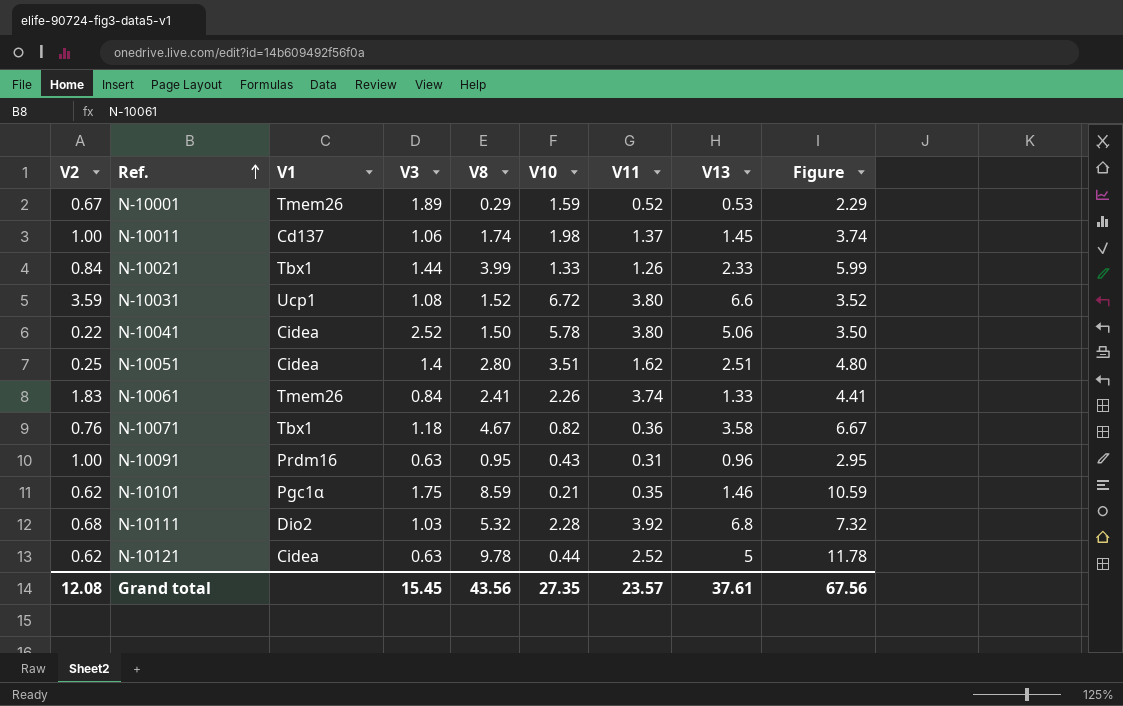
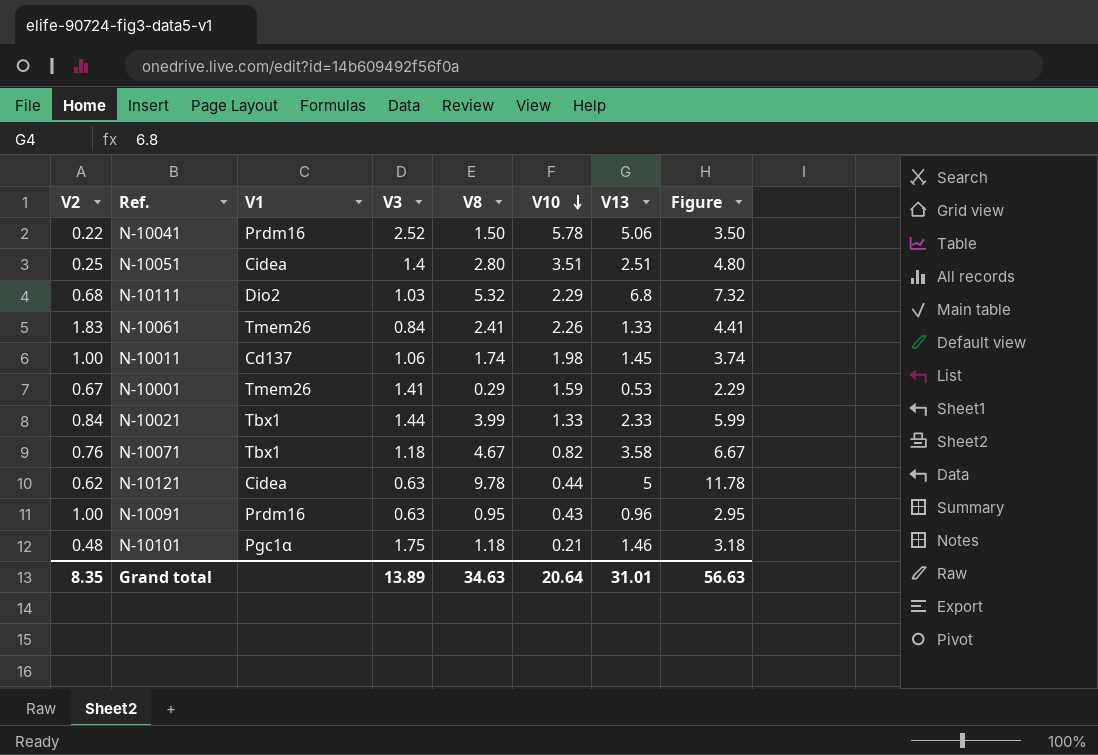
row order: Ref. ascending -> V10 descending
column V11 | position: 7 -> none
row N-10031: 3.59 | Ucp1 | 1.08 | 1.52 | 6.72 | 3.80 | 6.6 | 3.52 -> none
N-10041 | V1: Cidea -> Prdm16
N-10111 | V10: 2.28 -> 2.29
N-10001 | V3: 1.89 -> 1.41
N-10101 | V2: 0.62 -> 0.48
N-10101 | V8: 8.59 -> 1.18
N-10101 | Figure: 10.59 -> 3.18
Grand total | V2: 12.08 -> 8.35
Grand total | V3: 15.45 -> 13.89
Grand total | V8: 43.56 -> 34.63
Grand total | V10: 27.35 -> 20.64
Grand total | V13: 37.61 -> 31.01
Grand total | Figure: 67.56 -> 56.63

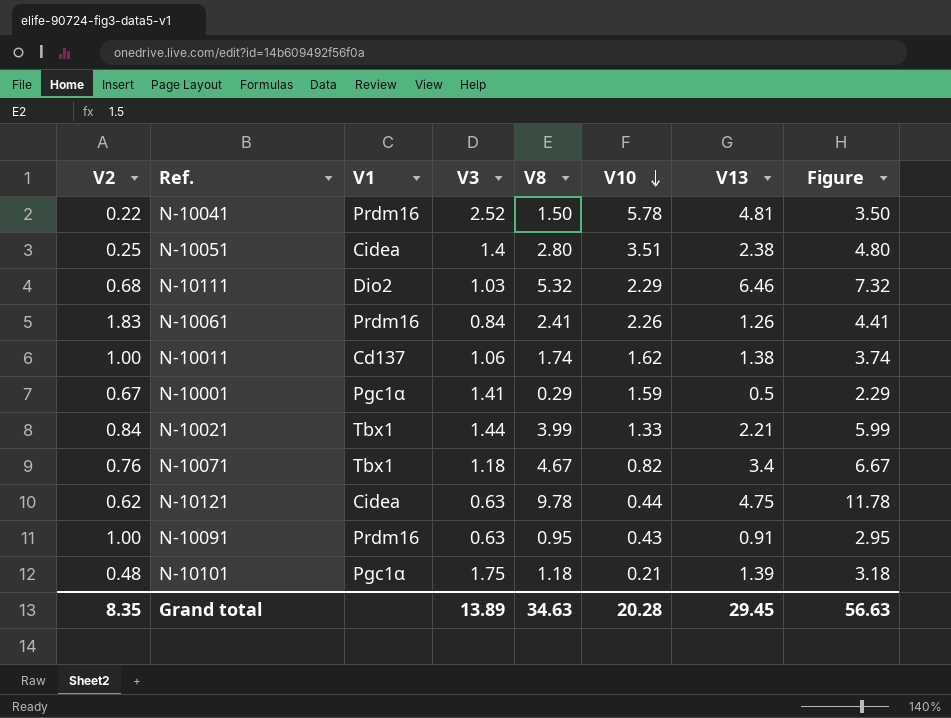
N-10041 | V13: 5.06 -> 4.81
N-10051 | V13: 2.51 -> 2.38
N-10111 | V13: 6.8 -> 6.46
N-10061 | V1: Tmem26 -> Prdm16
N-10061 | V13: 1.33 -> 1.26
N-10011 | V10: 1.98 -> 1.62
N-10011 | V13: 1.45 -> 1.38
N-10001 | V1: Tmem26 -> Pgc1α
N-10001 | V13: 0.53 -> 0.5
N-10021 | V13: 2.33 -> 2.21
N-10071 | V13: 3.58 -> 3.4
N-10121 | V13: 5 -> 4.75
N-10091 | V13: 0.96 -> 0.91
N-10101 | V13: 1.46 -> 1.39
Grand total | V10: 20.64 -> 20.28
Grand total | V13: 31.01 -> 29.45

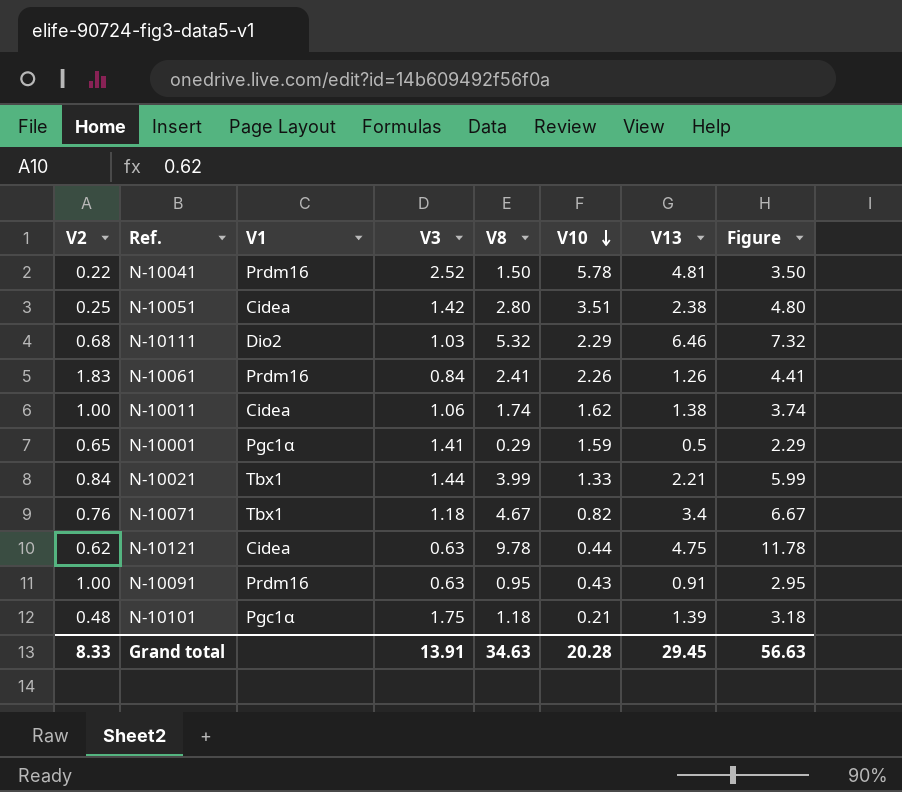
N-10051 | V3: 1.4 -> 1.42
N-10011 | V1: Cd137 -> Cidea
N-10001 | V2: 0.67 -> 0.65
Grand total | V2: 8.35 -> 8.33
Grand total | V3: 13.89 -> 13.91

